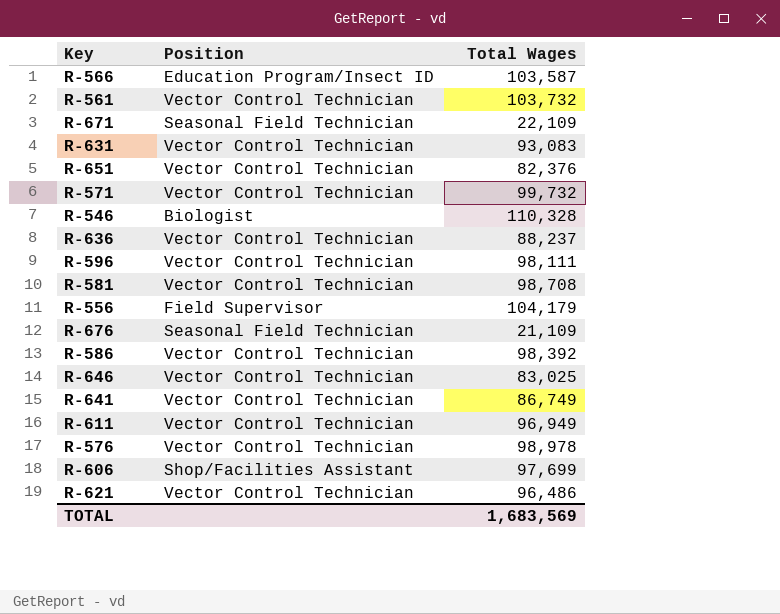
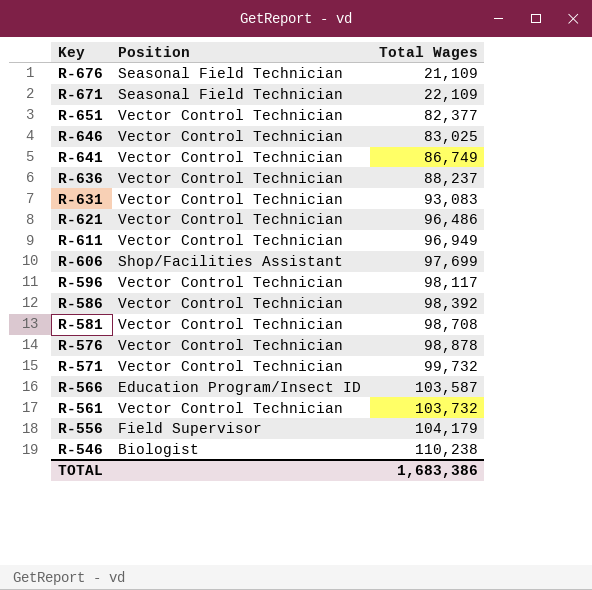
row order: none -> Key descending
R-651 | Total Wages: 82,376 -> 82,377
R-596 | Total Wages: 98,111 -> 98,117
R-576 | Total Wages: 98,978 -> 98,878
R-546 | Total Wages: 110,328 -> 110,238
TOTAL | Total Wages: 1,683,569 -> 1,683,386

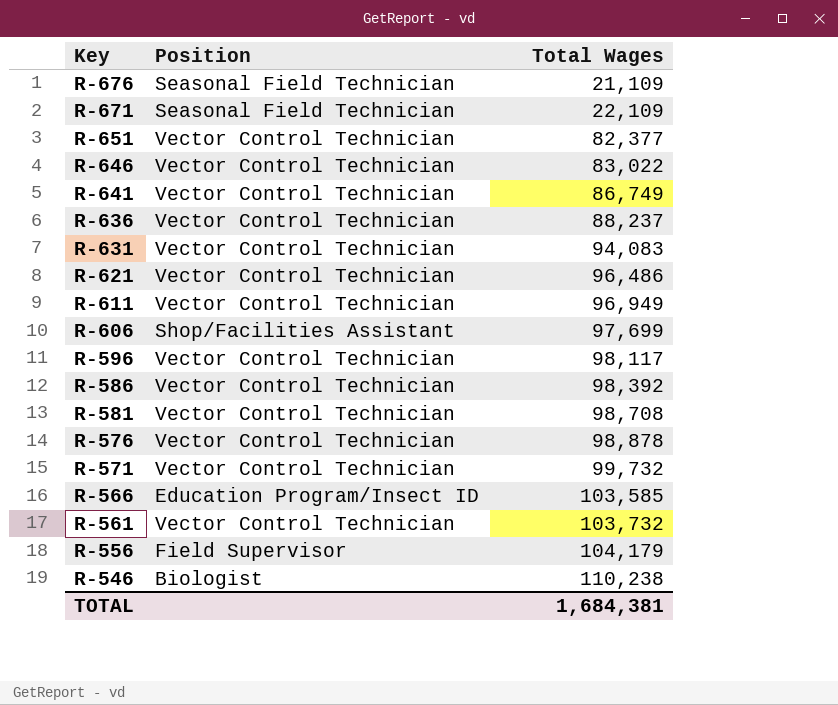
R-646 | Total Wages: 83,025 -> 83,022
R-631 | Total Wages: 93,083 -> 94,083
R-566 | Total Wages: 103,587 -> 103,585
TOTAL | Total Wages: 1,683,386 -> 1,684,381

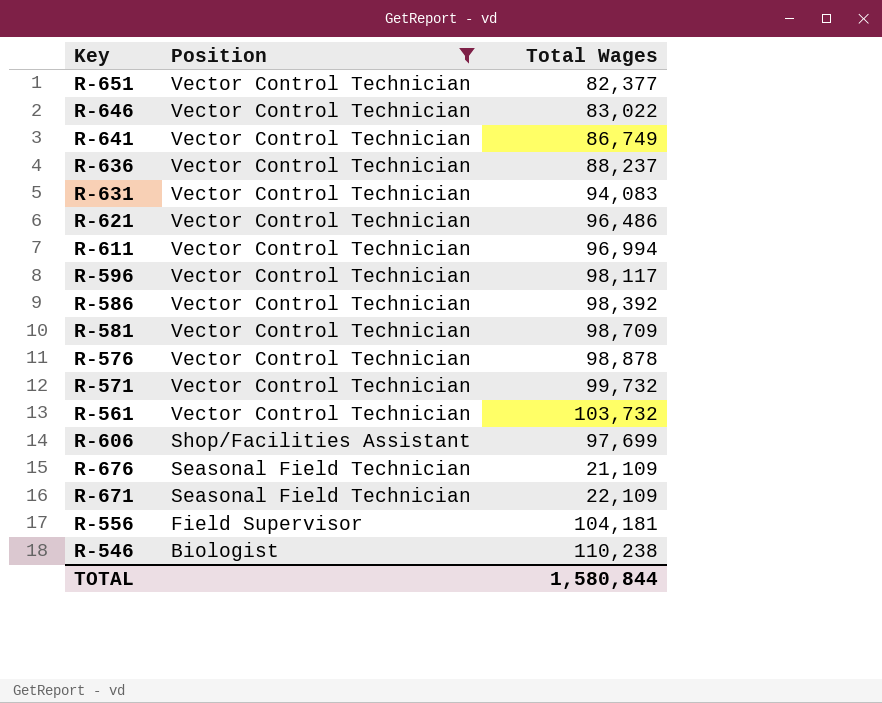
filter: none -> Position != Education Program/Insect ID
row order: Key descending -> Position descending
R-611 | Total Wages: 96,949 -> 96,994
R-581 | Total Wages: 98,708 -> 98,709
R-556 | Total Wages: 104,179 -> 104,181
TOTAL | Total Wages: 1,684,381 -> 1,580,844

